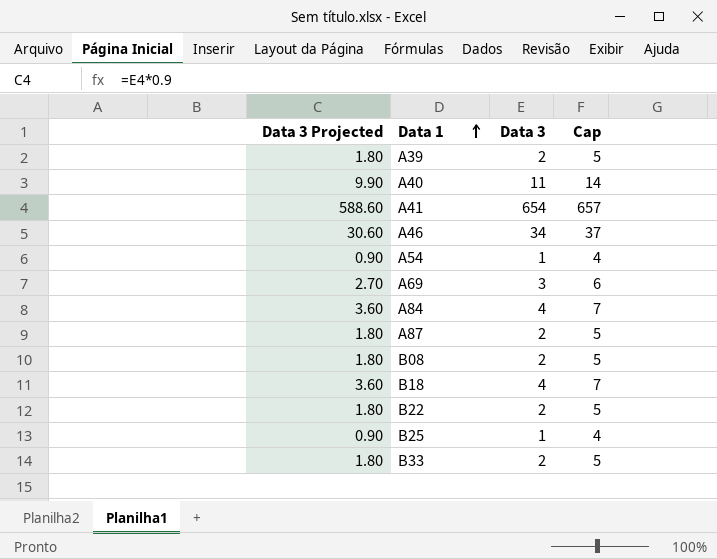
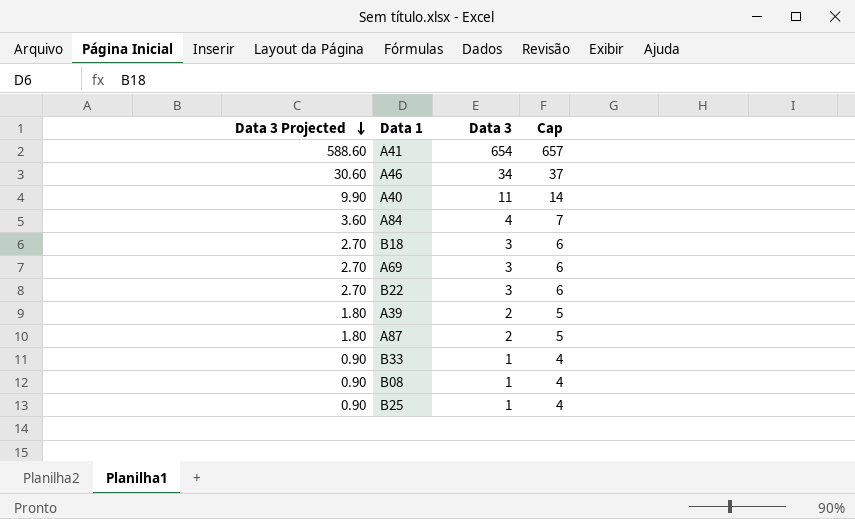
row order: Data 1 ascending -> Data 3 Projected descending
row A54: 0.90 | 1 | 4 -> none
B18 | Data 3 Projected: 3.60 -> 2.70
B18 | Data 3: 4 -> 3
B18 | Cap: 7 -> 6
B22 | Data 3 Projected: 1.80 -> 2.70
B22 | Data 3: 2 -> 3
B22 | Cap: 5 -> 6
B33 | Data 3 Projected: 1.80 -> 0.90
B33 | Data 3: 2 -> 1
B33 | Cap: 5 -> 4
B08 | Data 3 Projected: 1.80 -> 0.90
B08 | Data 3: 2 -> 1
B08 | Cap: 5 -> 4

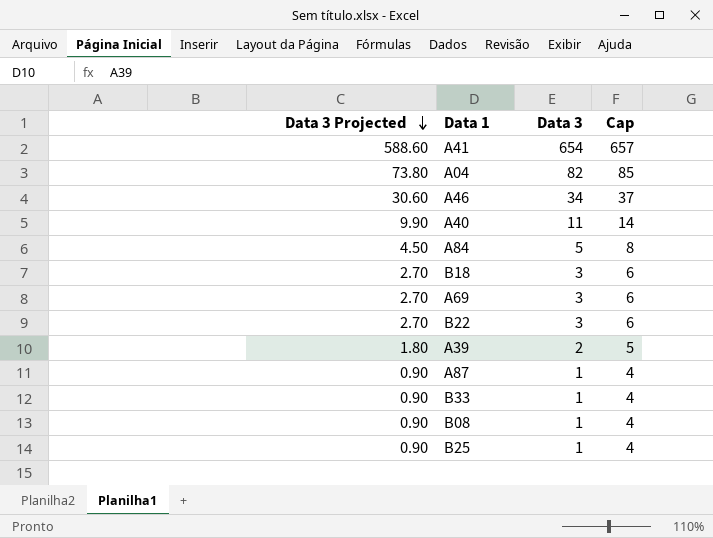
row A04: none -> 73.80 | 82 | 85
A84 | Data 3 Projected: 3.60 -> 4.50
A84 | Data 3: 4 -> 5
A84 | Cap: 7 -> 8
A87 | Data 3 Projected: 1.80 -> 0.90
A87 | Data 3: 2 -> 1
A87 | Cap: 5 -> 4

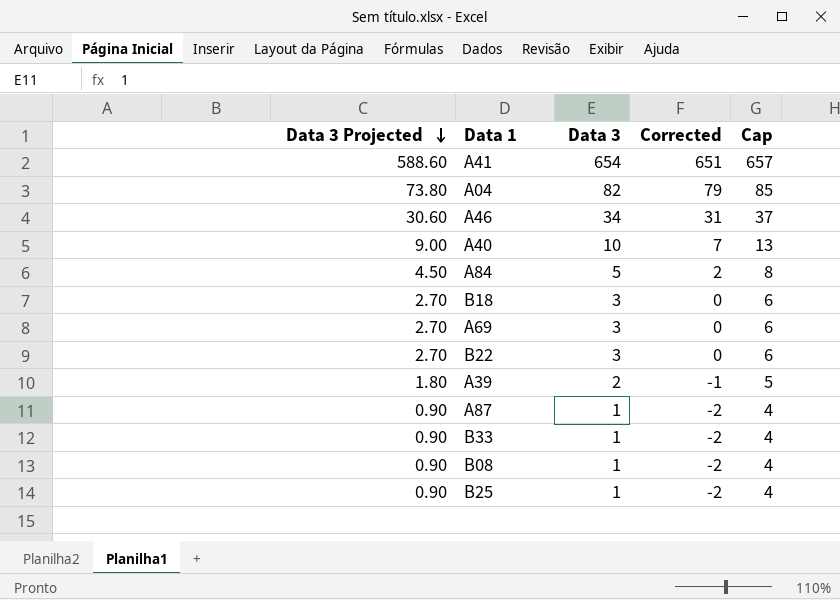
column Corrected | formula: none -> [Data 3] - 3
A40 | Data 3 Projected: 9.90 -> 9.00
A40 | Data 3: 11 -> 10
A40 | Cap: 14 -> 13

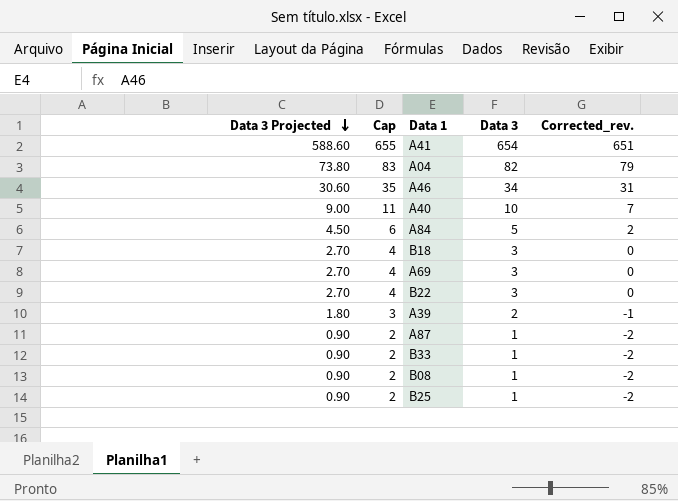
column Cap | formula: [Data 3] + 3 -> [Data 3] + 1
column Cap | position: 5 -> 2
column name: Corrected -> Corrected_rev.

